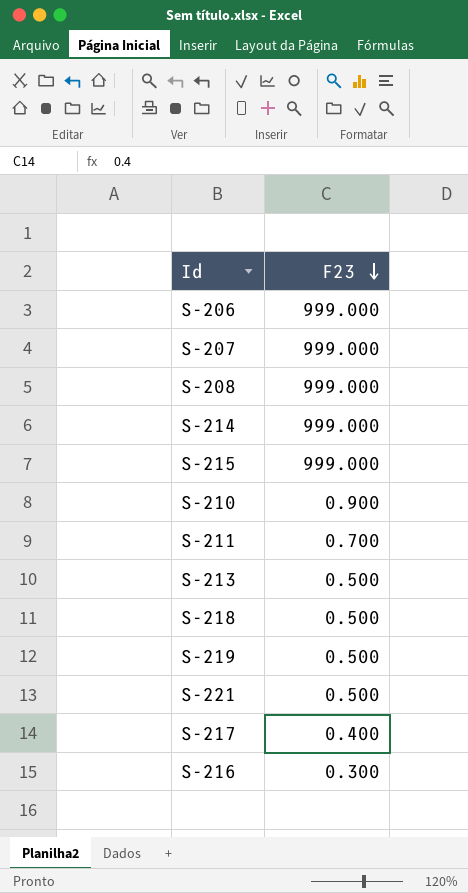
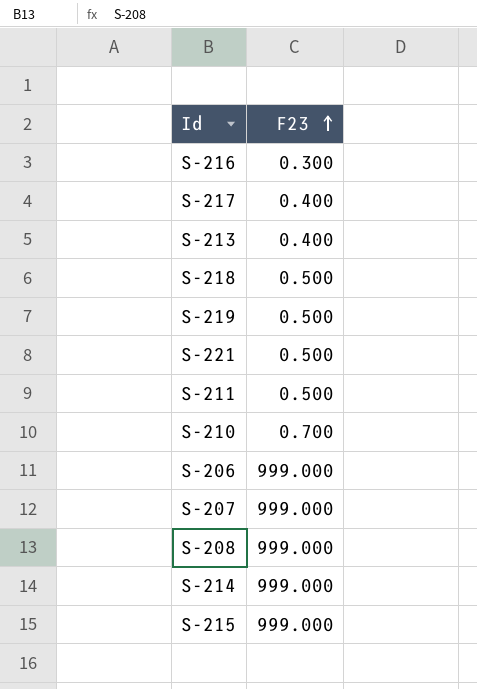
row order: F23 descending -> F23 ascending
S-213 | F23: 0.500 -> 0.400
S-211 | F23: 0.700 -> 0.500
S-210 | F23: 0.900 -> 0.700

